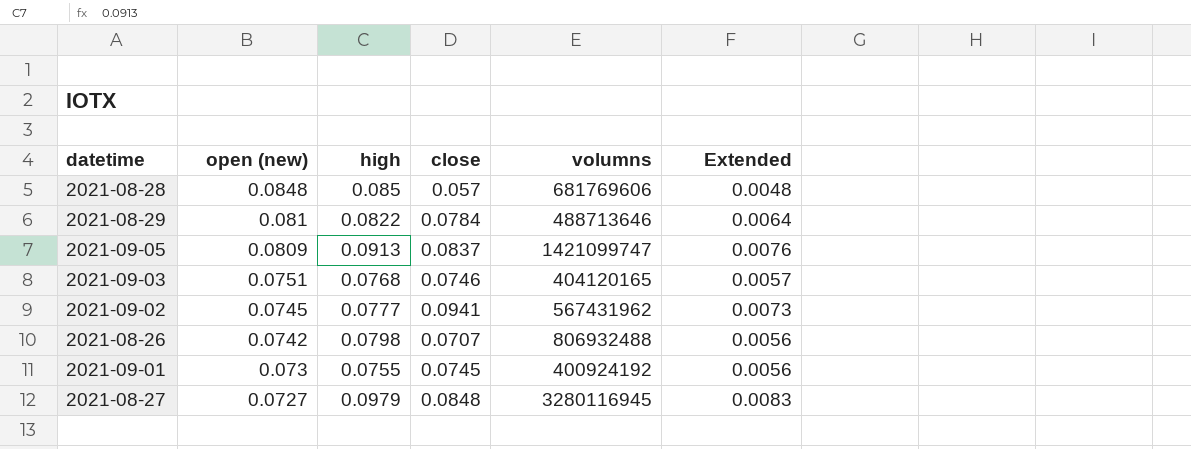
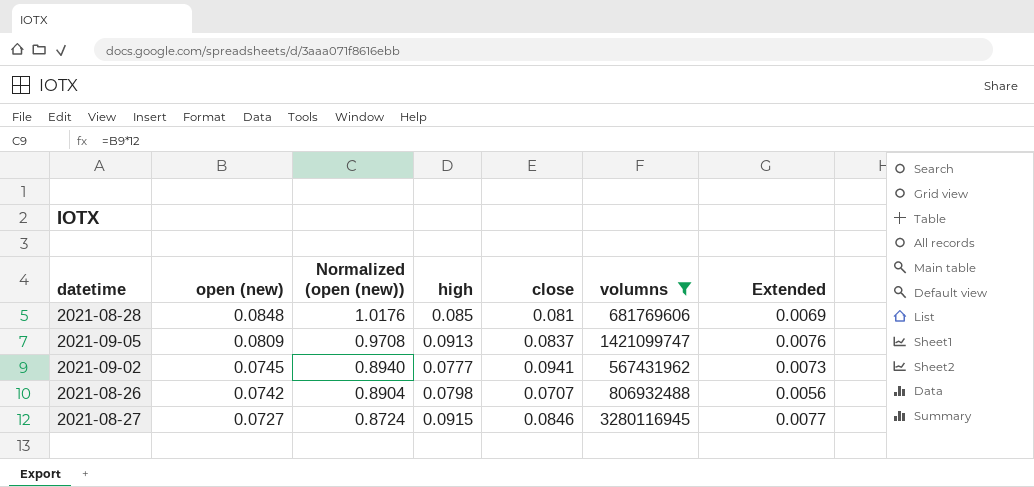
filter: none -> volumns >= 567431962
column Normalized (open (new)) | formula: none -> [open (new)] * 12
2021-08-28 | close: 0.057 -> 0.081
2021-08-28 | Extended: 0.0048 -> 0.0069
2021-08-27 | high: 0.0979 -> 0.0915
2021-08-27 | close: 0.0848 -> 0.0846
2021-08-27 | Extended: 0.0083 -> 0.0077

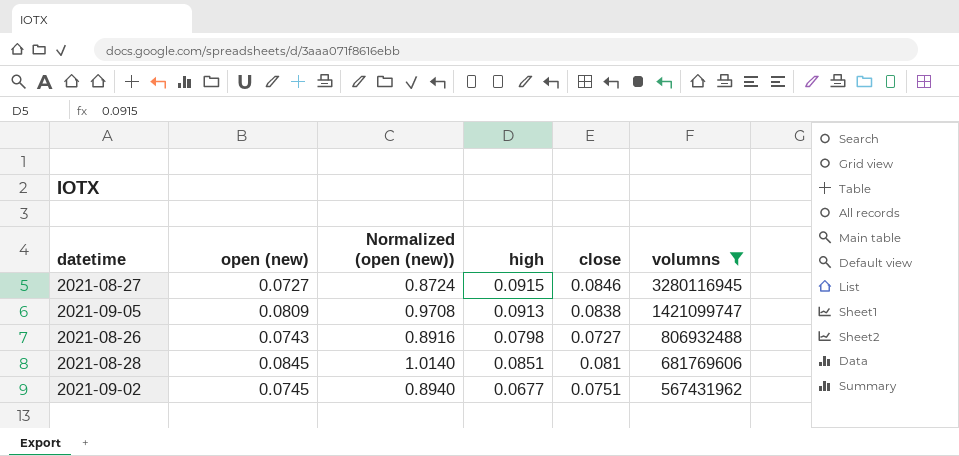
row order: open (new) descending -> volumns descending
column Extended | formula: [high] * [close] -> none
2021-09-05 | close: 0.0837 -> 0.0838
2021-08-26 | open (new): 0.0742 -> 0.0743
2021-08-26 | Normalized (open (new)): 0.8904 -> 0.8916
2021-08-26 | close: 0.0707 -> 0.0727
2021-08-28 | open (new): 0.0848 -> 0.0845
2021-08-28 | Normalized (open (new)): 1.0176 -> 1.0140
2021-08-28 | high: 0.085 -> 0.0851
2021-09-02 | high: 0.0777 -> 0.0677
2021-09-02 | close: 0.0941 -> 0.0751

